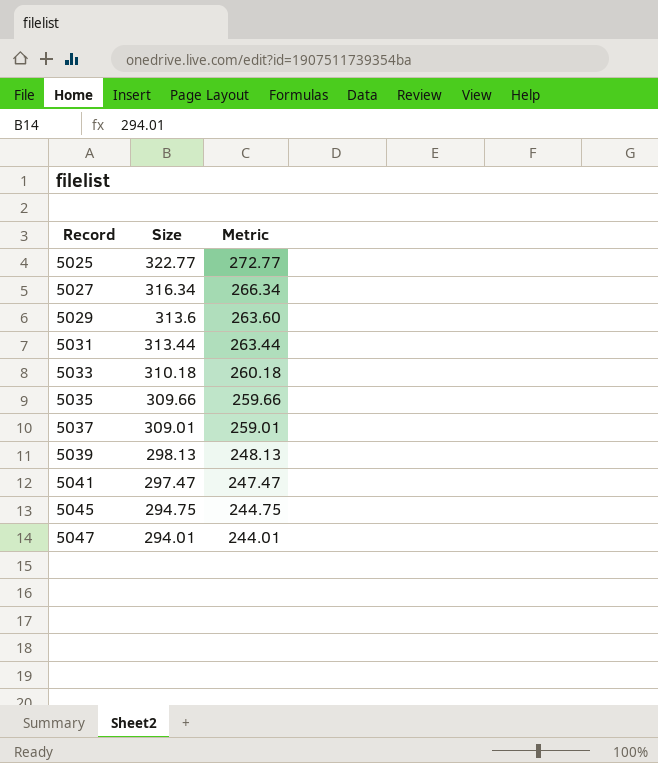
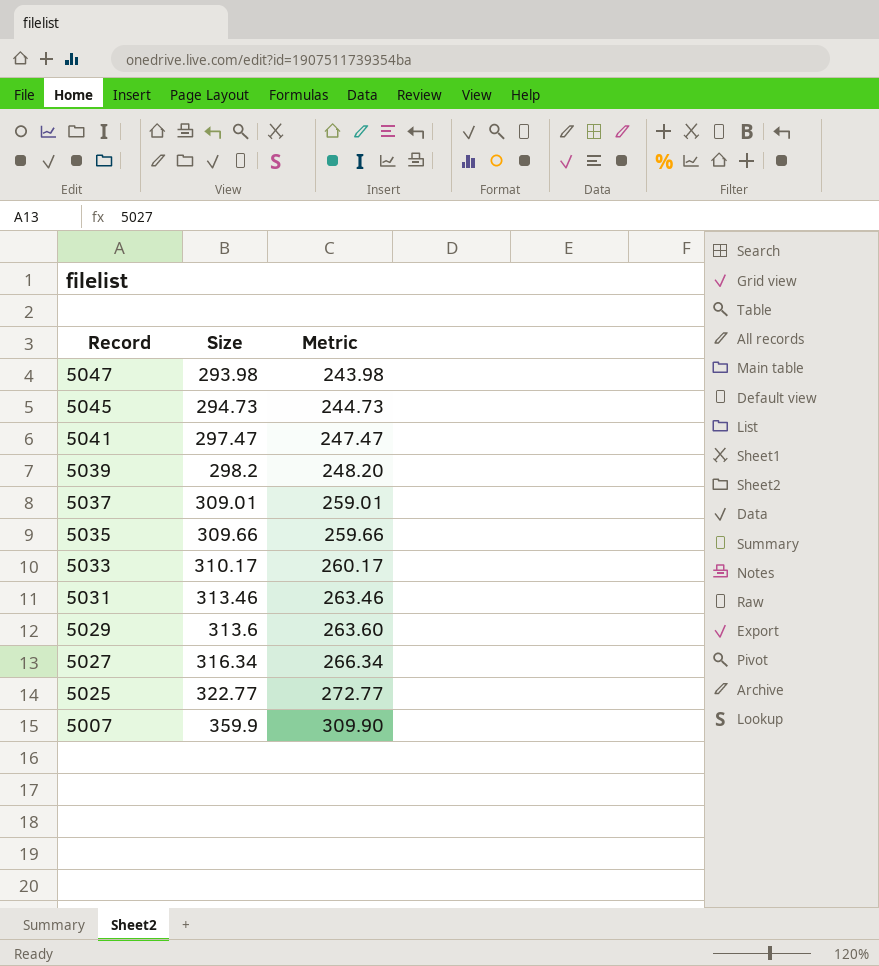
row order: Record ascending -> Record descending
5047 | Size: 294.01 -> 293.98
5047 | Metric: 244.01 -> 243.98
5045 | Size: 294.75 -> 294.73
5045 | Metric: 244.75 -> 244.73
5039 | Size: 298.13 -> 298.2
5039 | Metric: 248.13 -> 248.20
5033 | Size: 310.18 -> 310.17
5033 | Metric: 260.18 -> 260.17
5031 | Size: 313.44 -> 313.46
5031 | Metric: 263.44 -> 263.46
row 5007: none -> 359.9 | 309.90

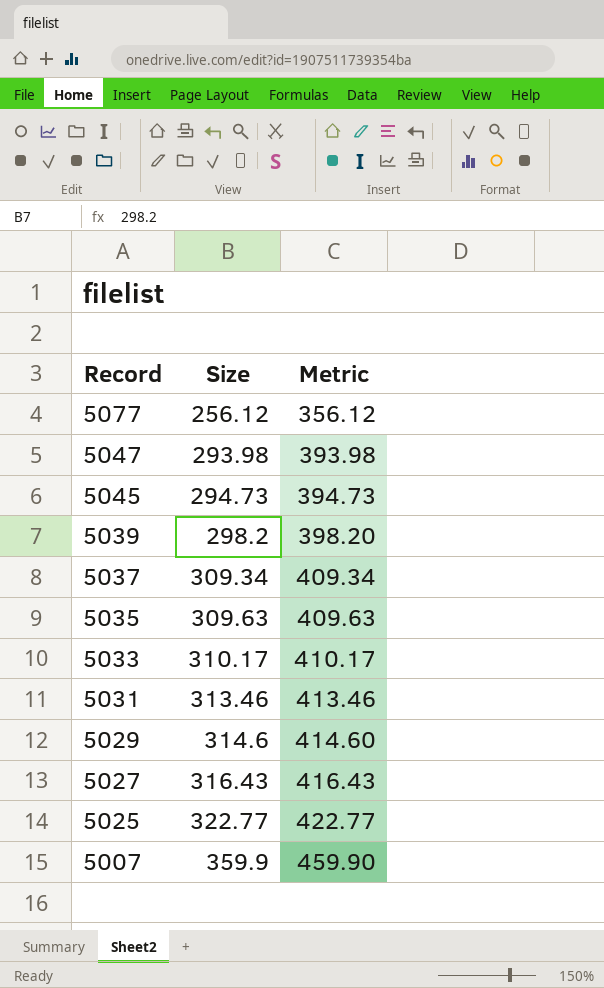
column Metric | formula: [Size] - 50 -> [Size] + 100
row 5041: 297.47 | 247.47 -> none
row 5077: none -> 256.12 | 356.12
5037 | Size: 309.01 -> 309.34
5035 | Size: 309.66 -> 309.63
5029 | Size: 313.6 -> 314.6
5027 | Size: 316.34 -> 316.43

